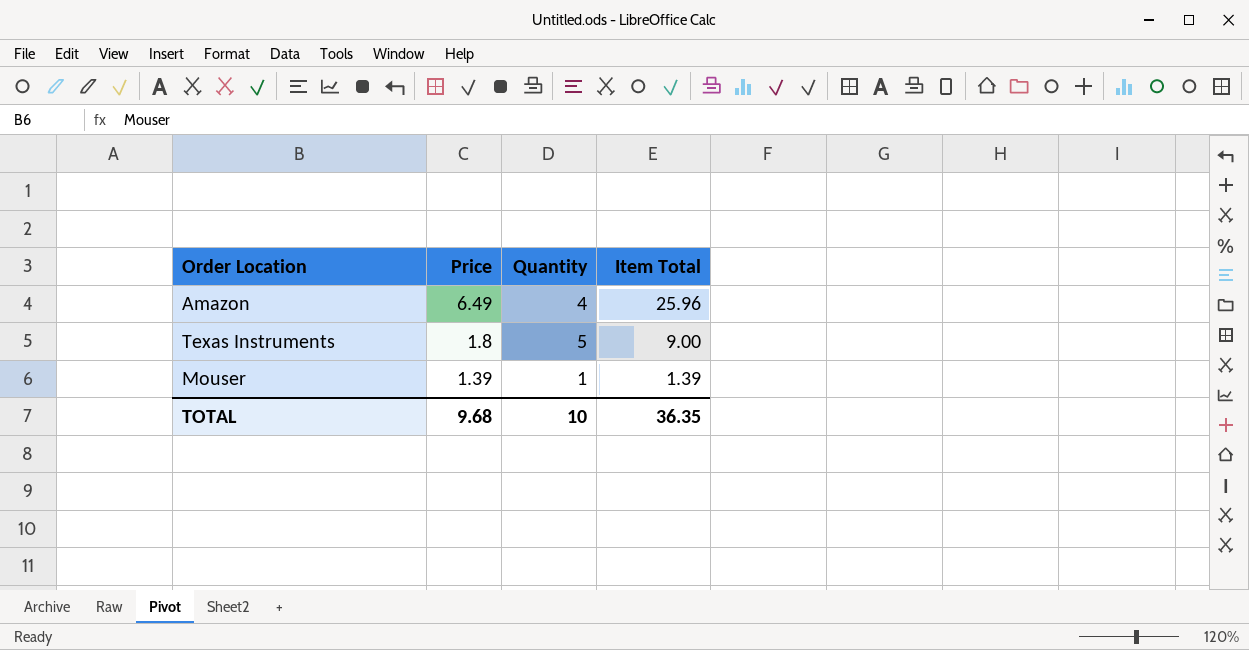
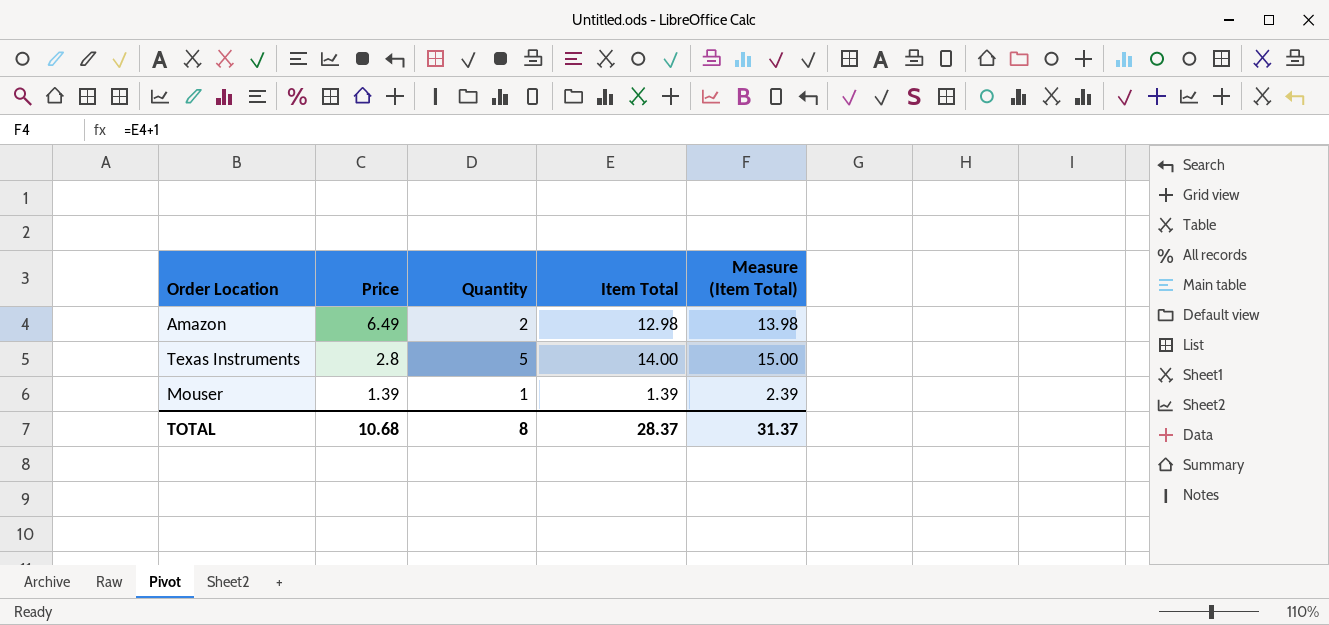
column Measure (Item Total) | formula: none -> [Item Total] + 1
Amazon | Quantity: 4 -> 2
Amazon | Item Total: 25.96 -> 12.98
Texas Instruments | Price: 1.8 -> 2.8
Texas Instruments | Item Total: 9.00 -> 14.00
TOTAL | Price: 9.68 -> 10.68
TOTAL | Quantity: 10 -> 8
TOTAL | Item Total: 36.35 -> 28.37

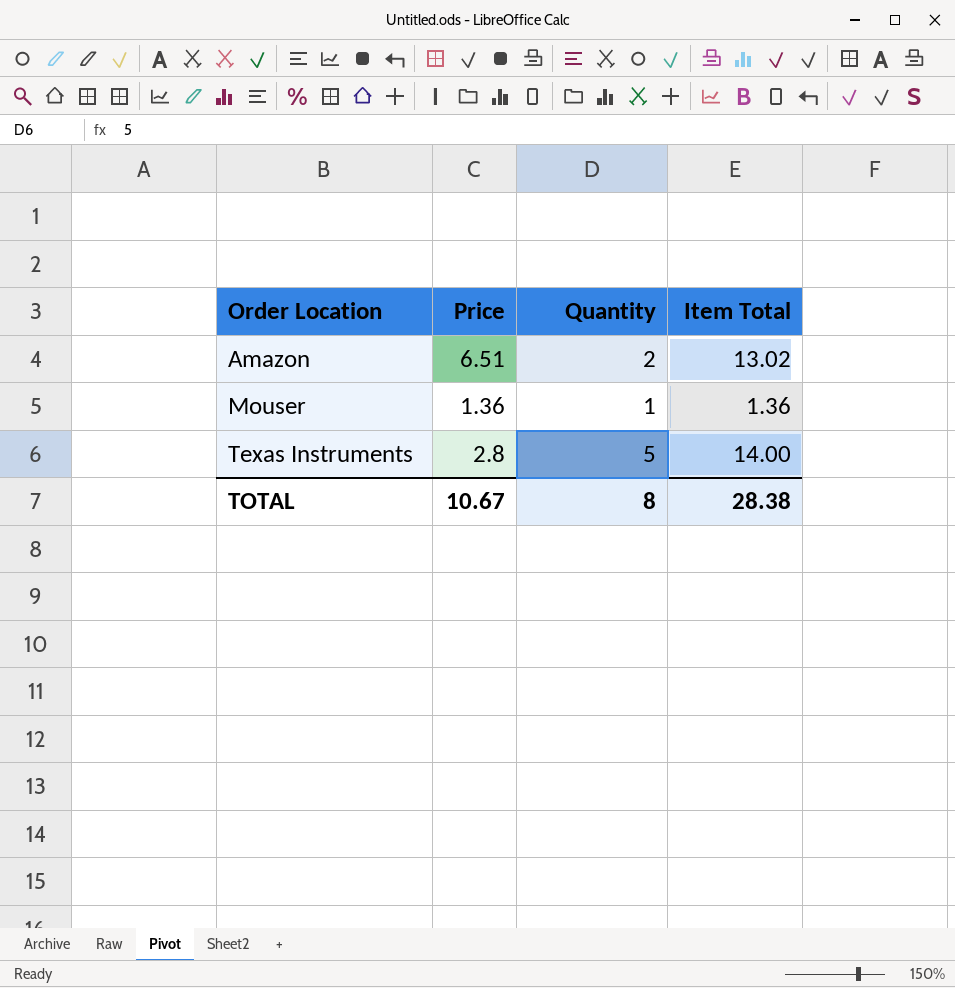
row order: Price descending -> Order Location ascending
column Measure (Item Total) | formula: [Item Total] + 1 -> none
Amazon | Price: 6.49 -> 6.51
Amazon | Item Total: 12.98 -> 13.02
Mouser | Price: 1.39 -> 1.36
Mouser | Item Total: 1.39 -> 1.36
TOTAL | Price: 10.68 -> 10.67
TOTAL | Item Total: 28.37 -> 28.38

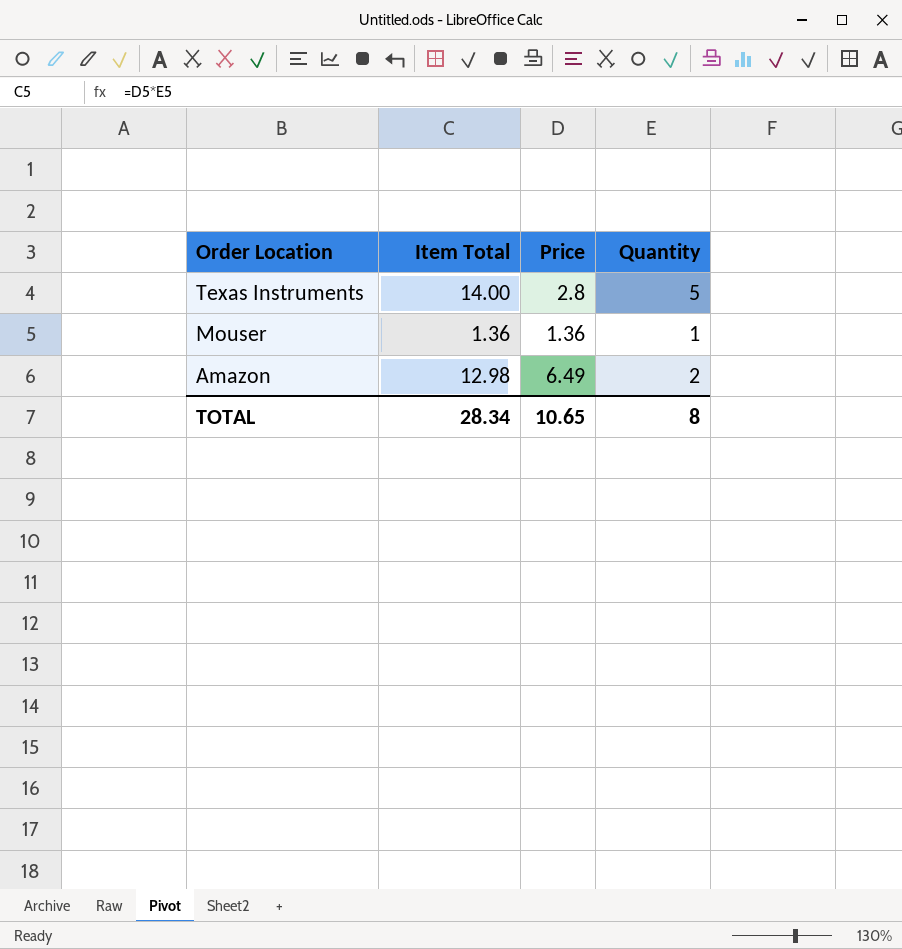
row order: Order Location ascending -> Order Location descending
column Item Total | position: 4 -> 2
Amazon | Item Total: 13.02 -> 12.98
Amazon | Price: 6.51 -> 6.49
TOTAL | Item Total: 28.38 -> 28.34
TOTAL | Price: 10.67 -> 10.65

